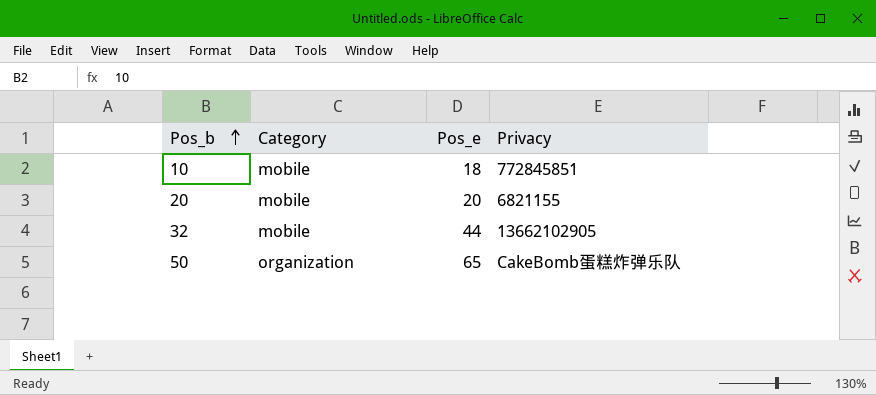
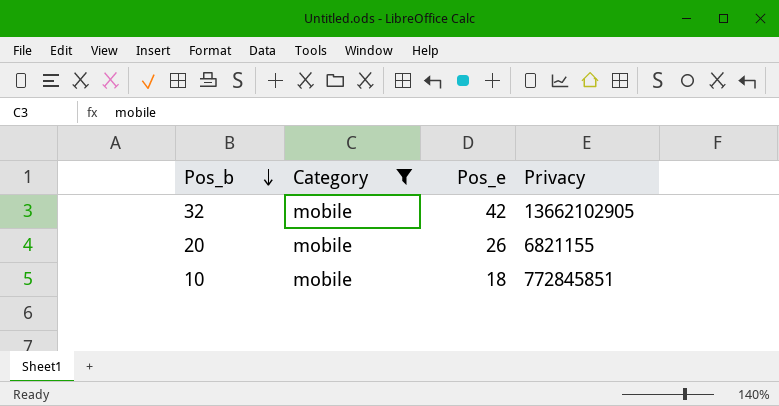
filter: none -> Category = mobile
row order: Pos_b ascending -> Pos_b descending
32 | Pos_e: 44 -> 42
20 | Pos_e: 20 -> 26

